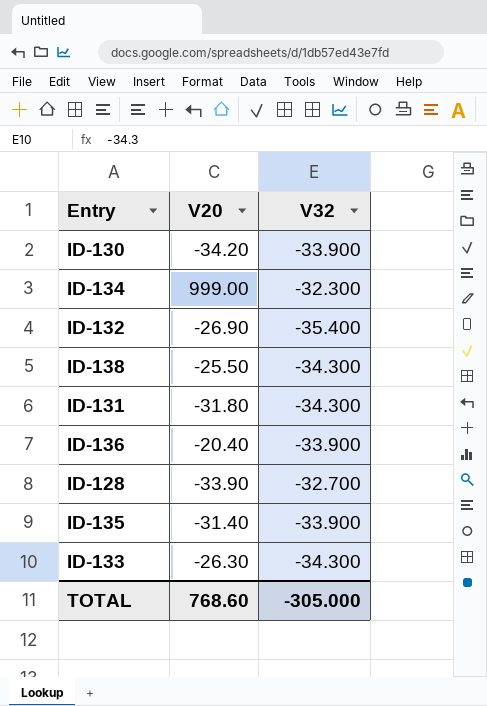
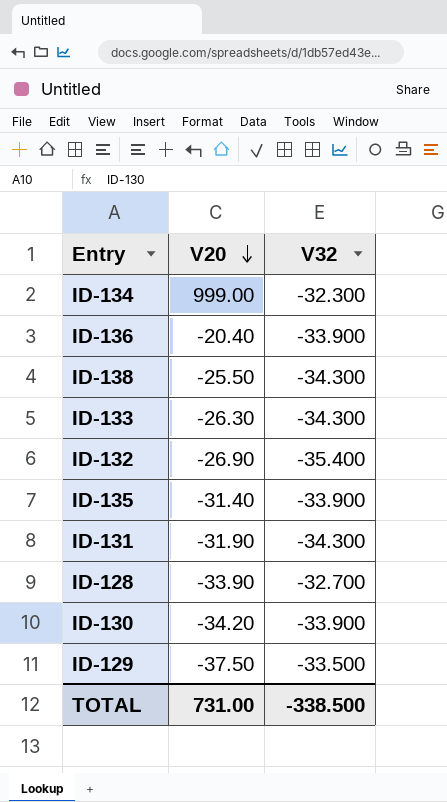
row order: none -> V20 descending
ID-131 | V20: -31.80 -> -31.90
row ID-129: none -> -37.50 | -33.500
TOTAL | V20: 768.60 -> 731.00
TOTAL | V32: -305.000 -> -338.500

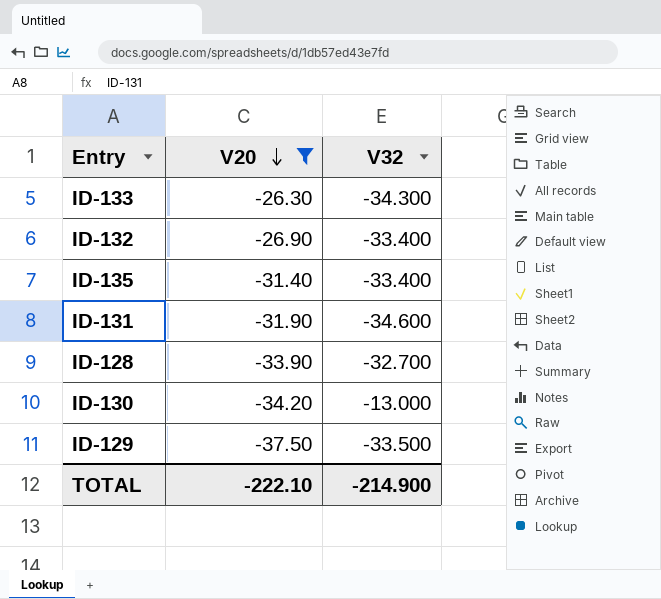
filter: none -> V20 <= -26.30
ID-132 | V32: -35.400 -> -33.400
ID-135 | V32: -33.900 -> -33.400
ID-131 | V32: -34.300 -> -34.600
ID-130 | V32: -33.900 -> -13.000
TOTAL | V20: 731.00 -> -222.10
TOTAL | V32: -338.500 -> -214.900

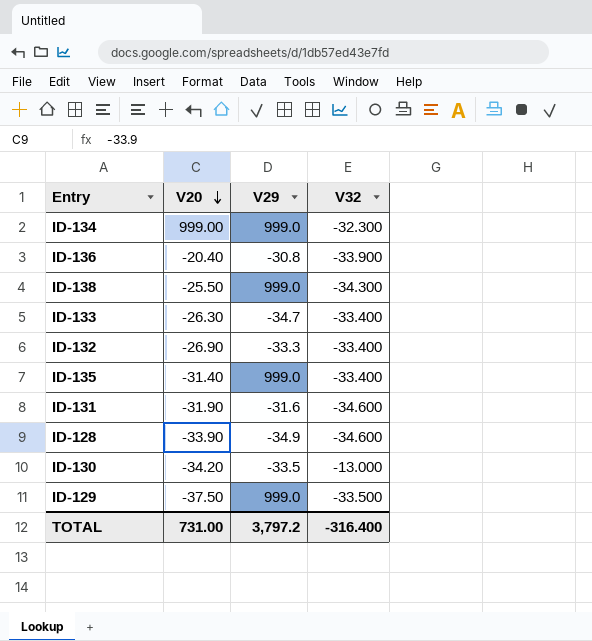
filter: V20 <= -26.30 -> none
column V29 | position: none -> 3
ID-133 | V32: -34.300 -> -33.400
ID-128 | V32: -32.700 -> -34.600
TOTAL | V20: -222.10 -> 731.00
TOTAL | V32: -214.900 -> -316.400

